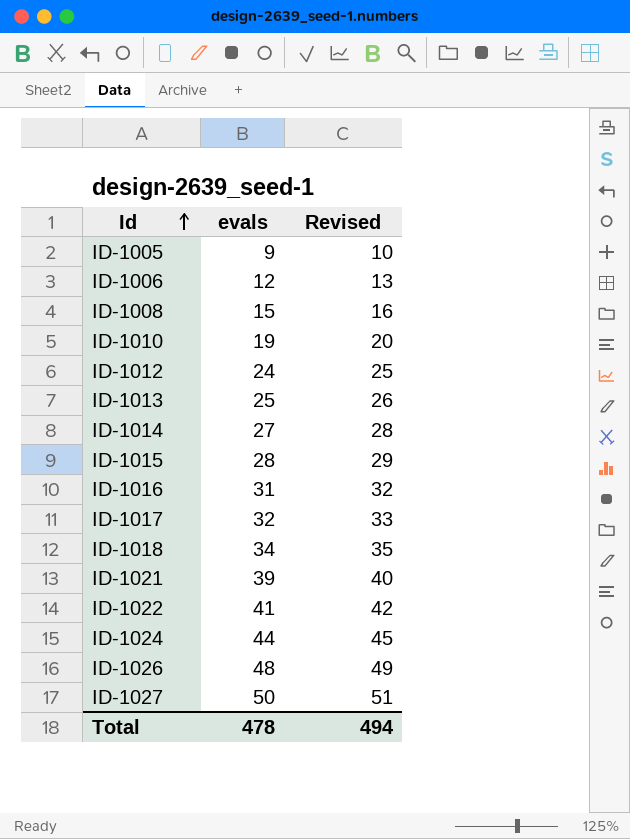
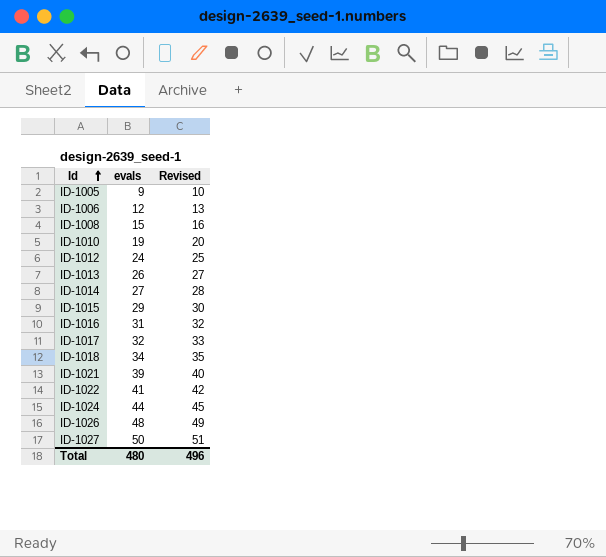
ID-1013 | evals: 25 -> 26
ID-1013 | Revised: 26 -> 27
ID-1015 | evals: 28 -> 29
ID-1015 | Revised: 29 -> 30
Total | evals: 478 -> 480
Total | Revised: 494 -> 496

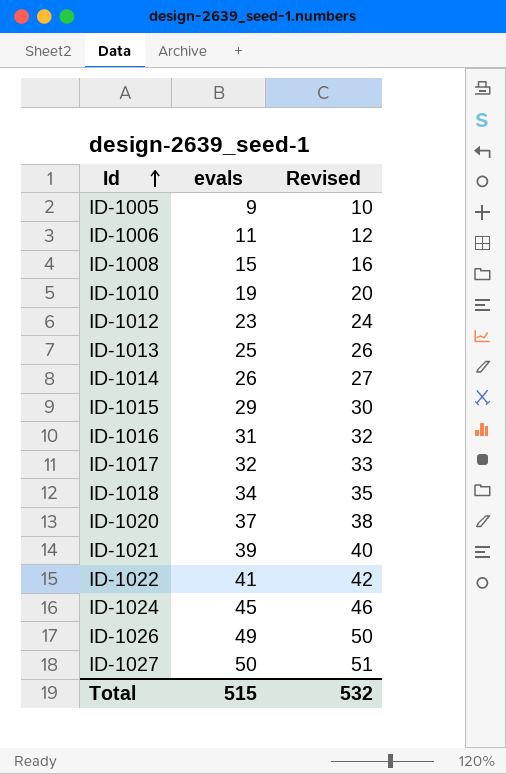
ID-1006 | evals: 12 -> 11
ID-1006 | Revised: 13 -> 12
ID-1012 | evals: 24 -> 23
ID-1012 | Revised: 25 -> 24
ID-1013 | evals: 26 -> 25
ID-1013 | Revised: 27 -> 26
ID-1014 | evals: 27 -> 26
ID-1014 | Revised: 28 -> 27
row ID-1020: none -> 37 | 38
ID-1024 | evals: 44 -> 45
ID-1024 | Revised: 45 -> 46
ID-1026 | evals: 48 -> 49
ID-1026 | Revised: 49 -> 50
Total | evals: 480 -> 515
Total | Revised: 496 -> 532

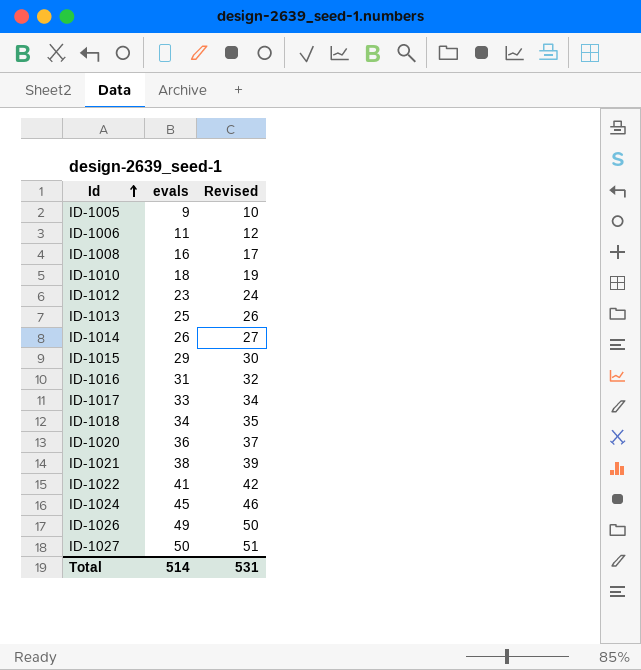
ID-1008 | evals: 15 -> 16
ID-1008 | Revised: 16 -> 17
ID-1010 | evals: 19 -> 18
ID-1010 | Revised: 20 -> 19
ID-1017 | evals: 32 -> 33
ID-1017 | Revised: 33 -> 34
ID-1020 | evals: 37 -> 36
ID-1020 | Revised: 38 -> 37
ID-1021 | evals: 39 -> 38
ID-1021 | Revised: 40 -> 39
Total | evals: 515 -> 514
Total | Revised: 532 -> 531

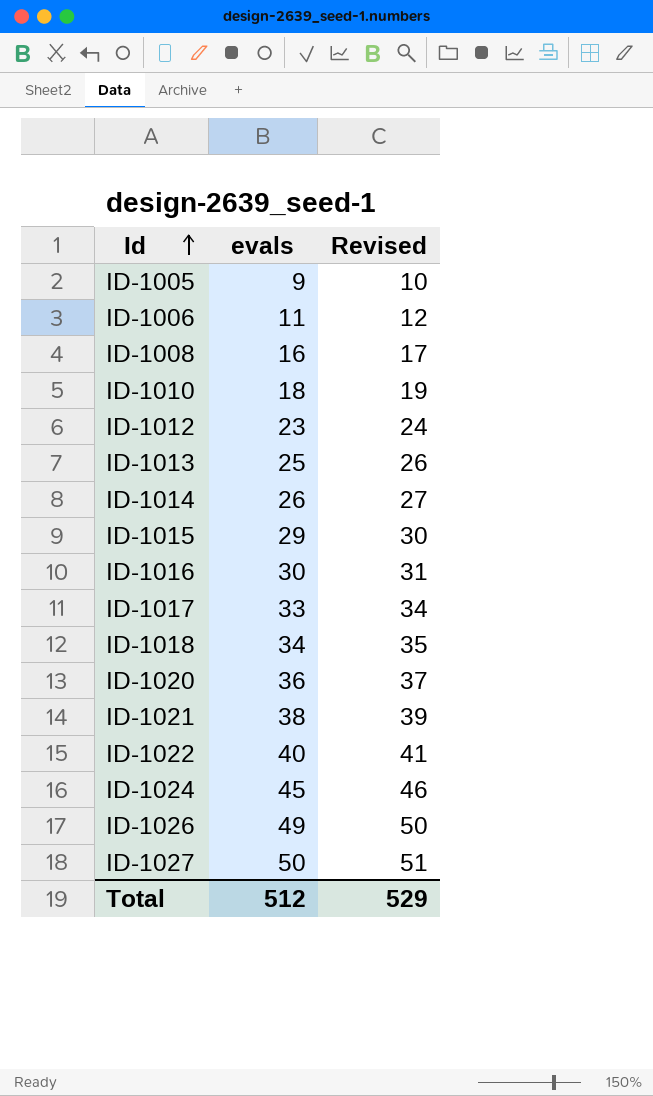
ID-1016 | evals: 31 -> 30
ID-1016 | Revised: 32 -> 31
ID-1022 | evals: 41 -> 40
ID-1022 | Revised: 42 -> 41
Total | evals: 514 -> 512
Total | Revised: 531 -> 529

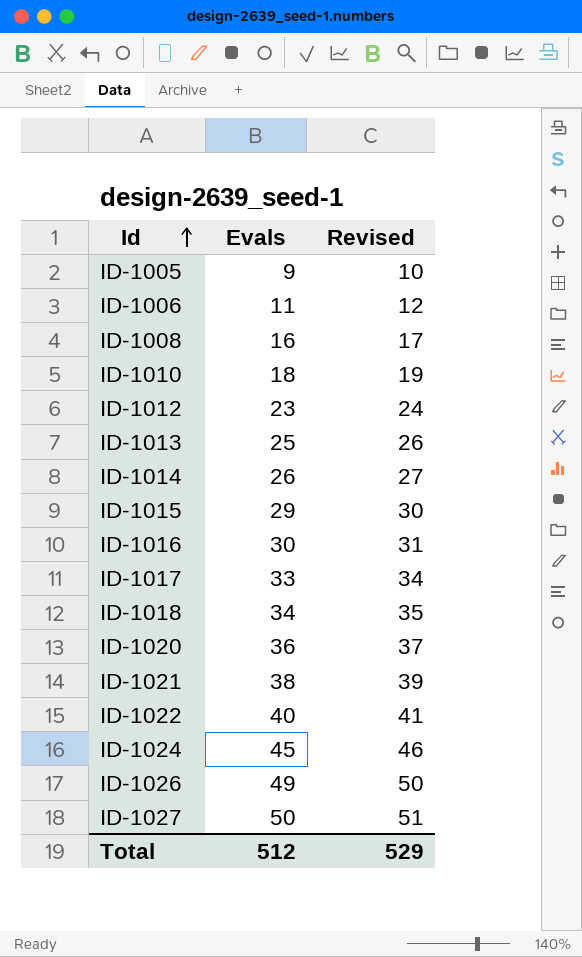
column name: evals -> Evals

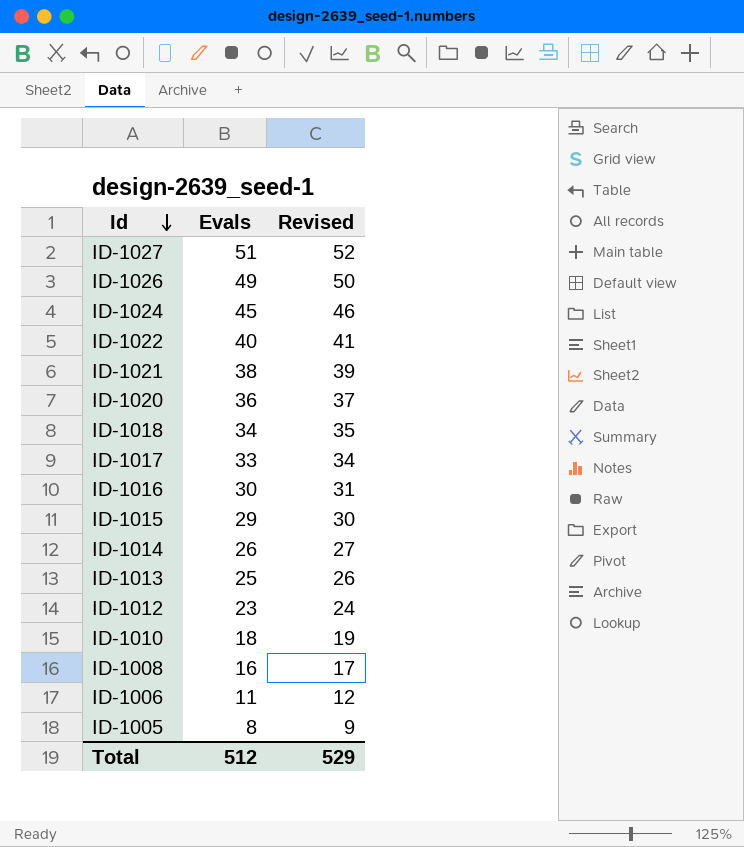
row order: Id ascending -> Id descending
ID-1027 | Evals: 50 -> 51
ID-1027 | Revised: 51 -> 52
ID-1005 | Evals: 9 -> 8
ID-1005 | Revised: 10 -> 9

